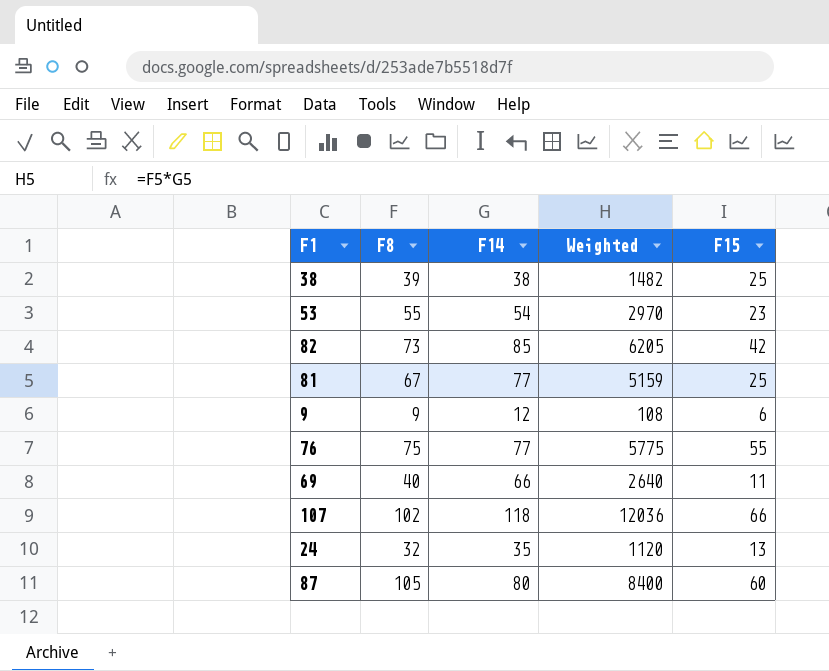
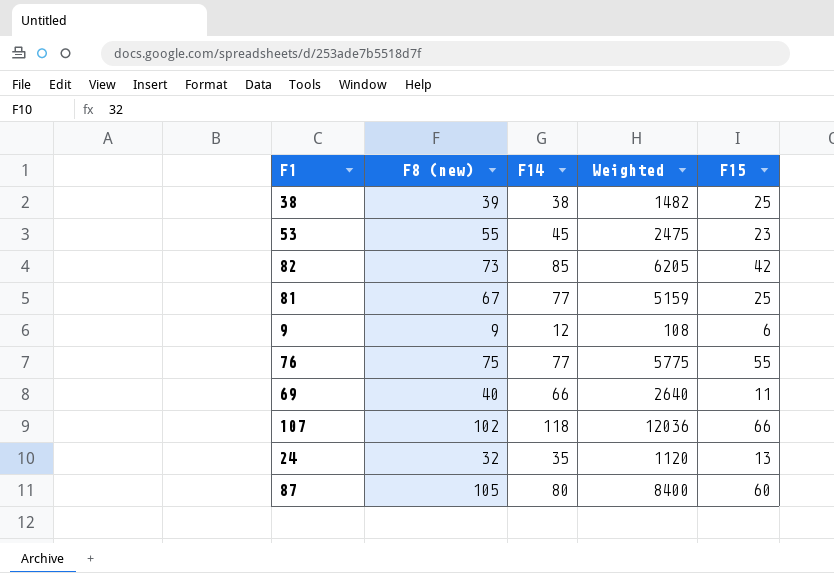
column name: F8 -> F8 (new)
53 | F14: 54 -> 45
53 | Weighted: 2970 -> 2475

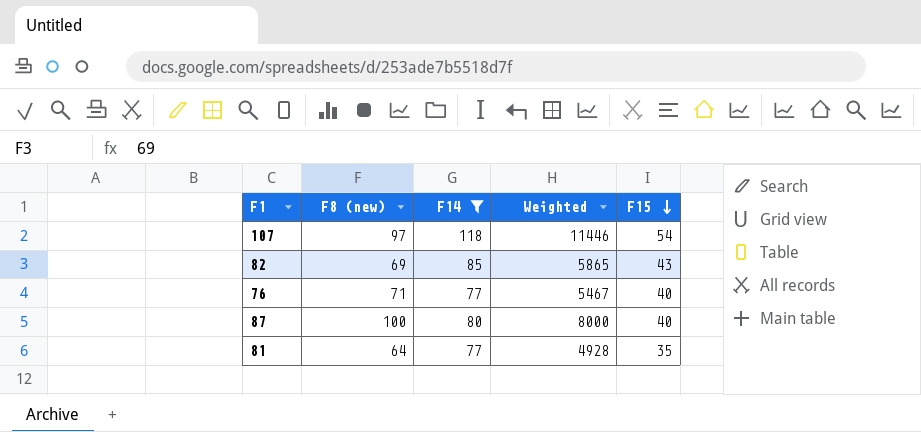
filter: none -> F14 >= 77
row order: none -> F15 descending
107 | F8 (new): 102 -> 97
107 | Weighted: 12036 -> 11446
107 | F15: 66 -> 54
82 | F8 (new): 73 -> 69
82 | Weighted: 6205 -> 5865
82 | F15: 42 -> 43
76 | F8 (new): 75 -> 71
76 | Weighted: 5775 -> 5467
76 | F15: 55 -> 40
87 | F8 (new): 105 -> 100
87 | Weighted: 8400 -> 8000
87 | F15: 60 -> 40
81 | F8 (new): 67 -> 64
81 | Weighted: 5159 -> 4928
81 | F15: 25 -> 35

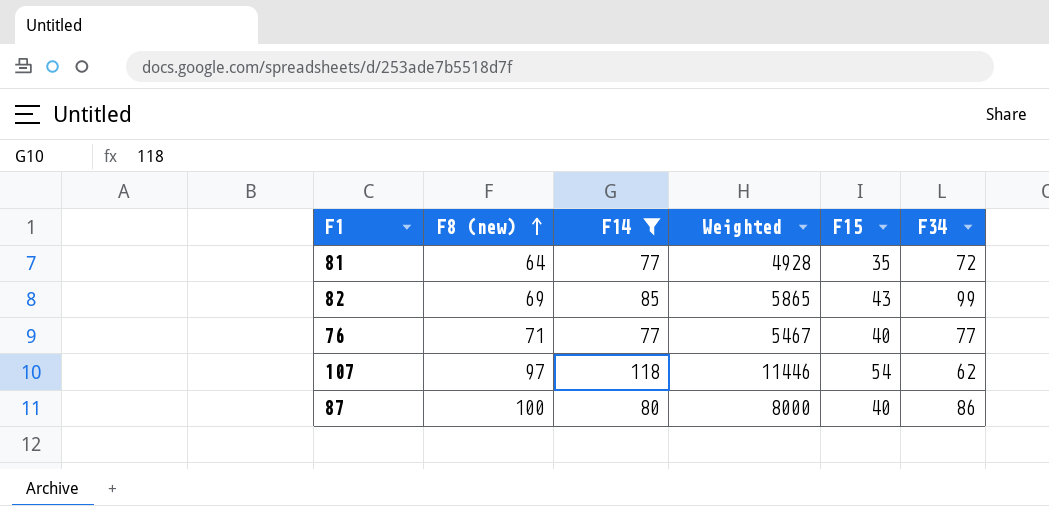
row order: F15 descending -> F8 (new) ascending
column F34 | position: none -> 6

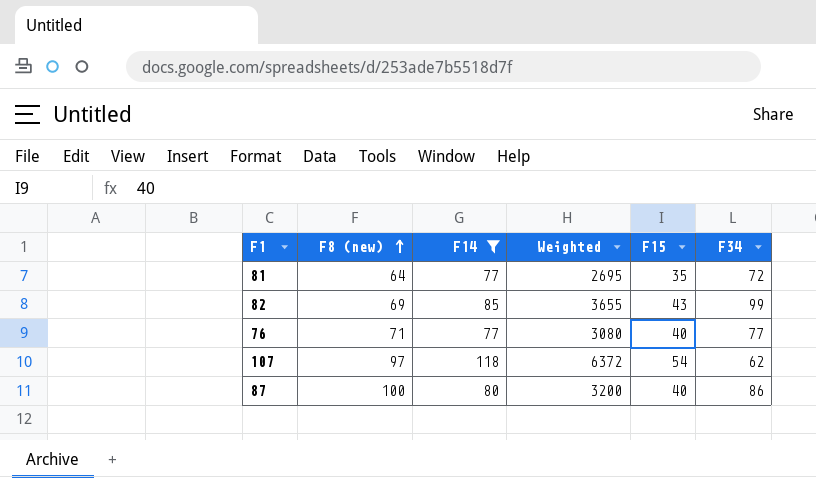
column Weighted | formula: [F8 (new)] * [F14] -> [F14] * [F15]

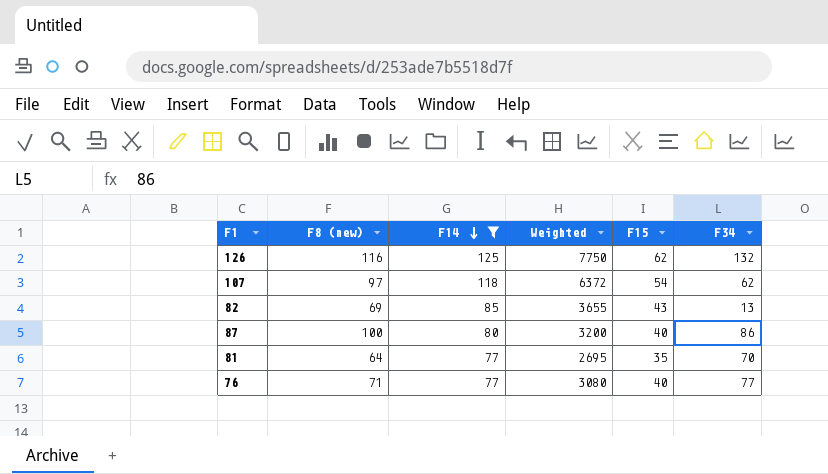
row order: F8 (new) ascending -> F14 descending
row 126: none -> 116 | 125 | 7750 | 62 | 132
82 | F34: 99 -> 13
81 | F34: 72 -> 70

